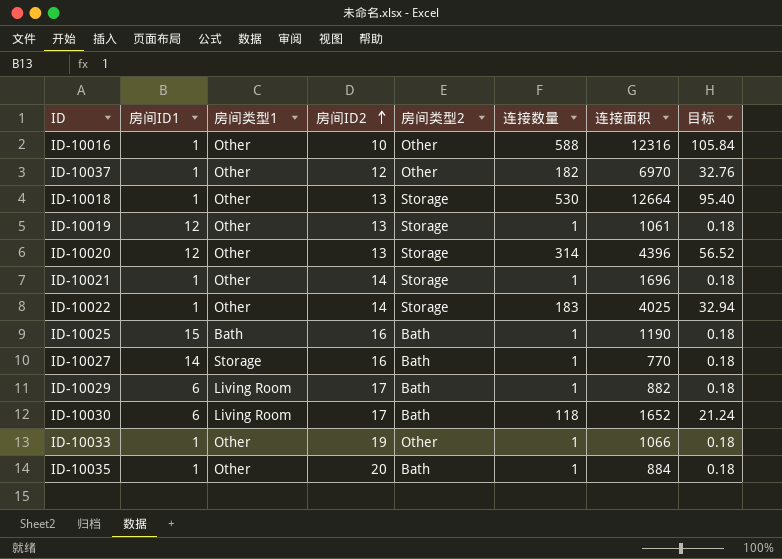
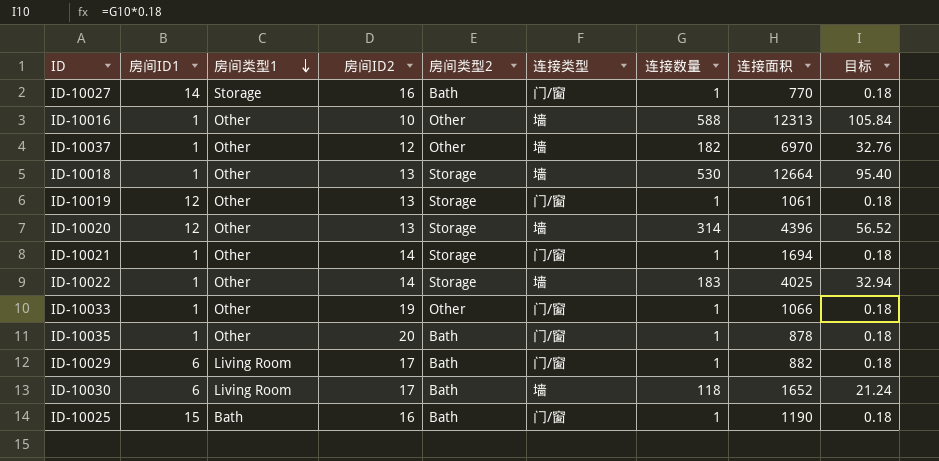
row order: 房间ID2 ascending -> 房间类型1 descending
column 连接类型 | position: none -> 6
ID-10016 | 连接面积: 12316 -> 12313
ID-10021 | 连接面积: 1696 -> 1694
ID-10035 | 连接面积: 884 -> 878

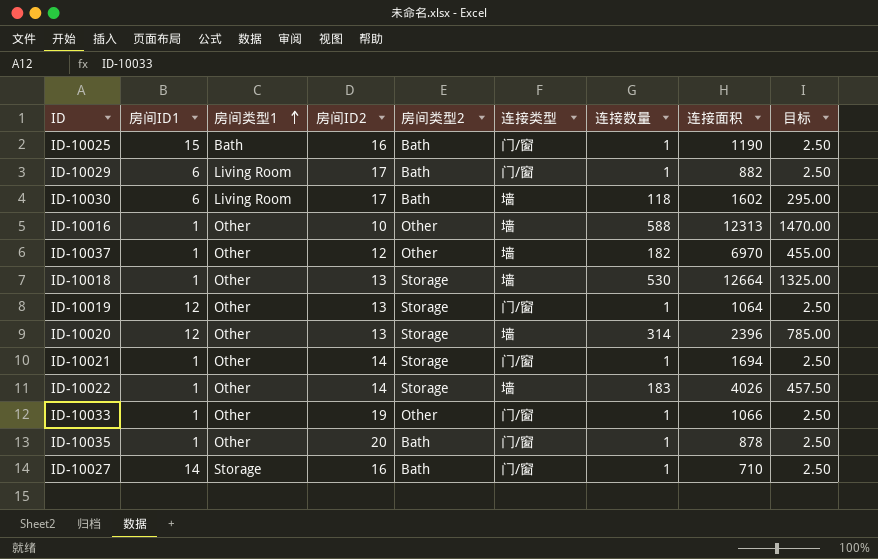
row order: 房间类型1 descending -> 房间类型1 ascending
column 目标 | formula: [连接数量] * 0.18 -> [连接数量] * 2.5
ID-10030 | 连接面积: 1652 -> 1602
ID-10019 | 连接面积: 1061 -> 1064
ID-10020 | 连接面积: 4396 -> 2396
ID-10022 | 连接面积: 4025 -> 4026
ID-10027 | 连接面积: 770 -> 710

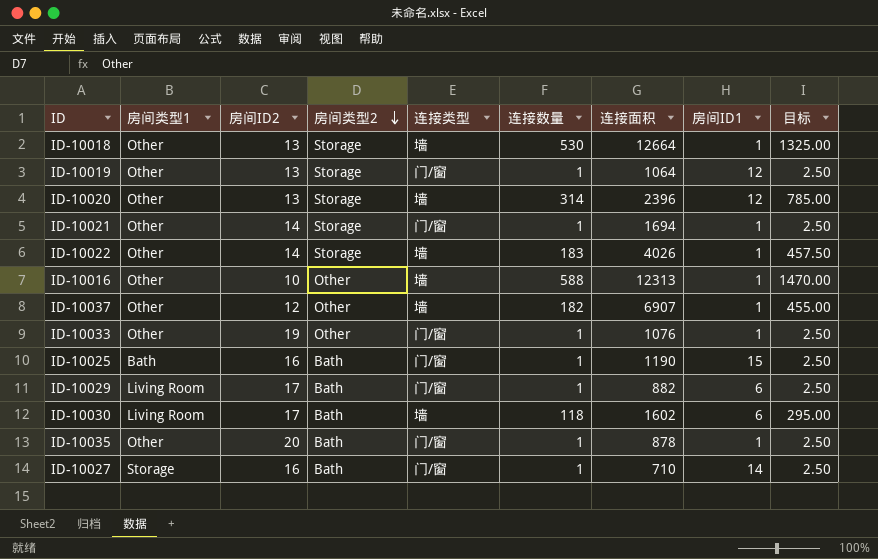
row order: 房间类型1 ascending -> 房间类型2 descending
column 房间ID1 | position: 2 -> 8
ID-10037 | 连接面积: 6970 -> 6907
ID-10033 | 连接面积: 1066 -> 1076

